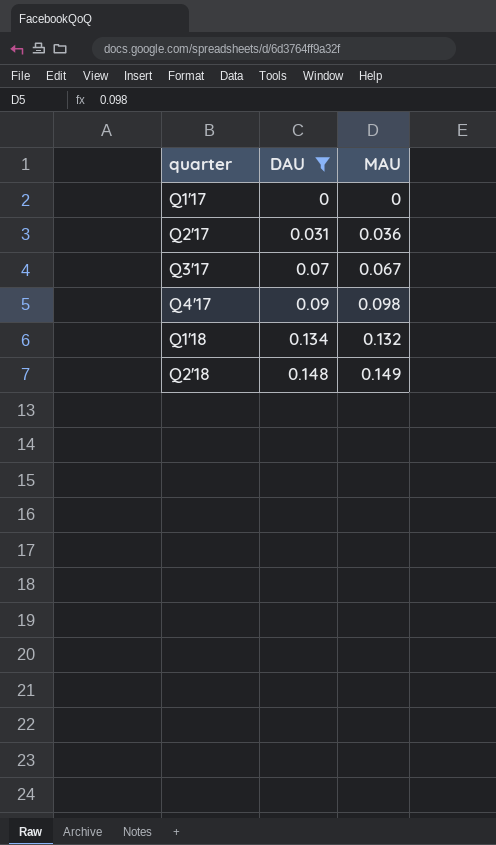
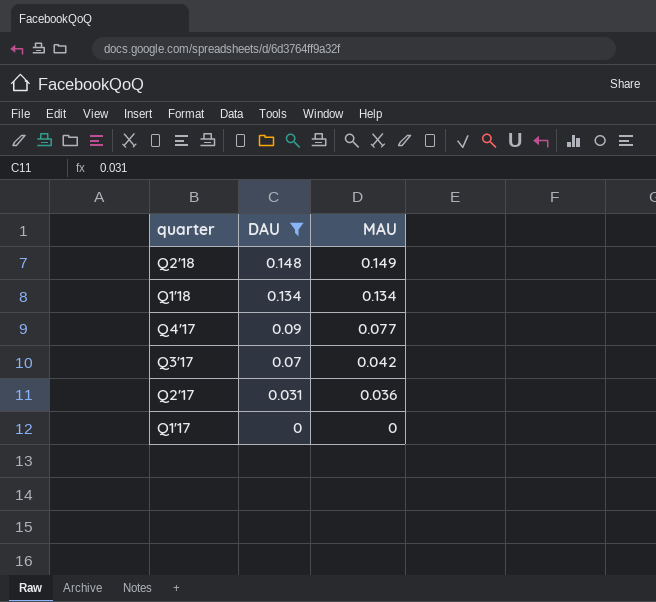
row order: quarter ascending -> quarter descending
Q1'18 | MAU: 0.132 -> 0.134
Q4'17 | MAU: 0.098 -> 0.077
Q3'17 | MAU: 0.067 -> 0.042

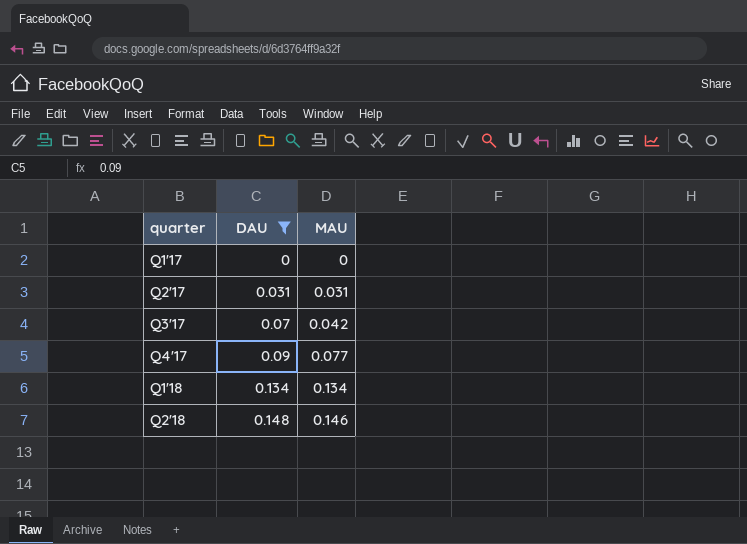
row order: quarter descending -> quarter ascending
Q2'17 | MAU: 0.036 -> 0.031
Q2'18 | MAU: 0.149 -> 0.146

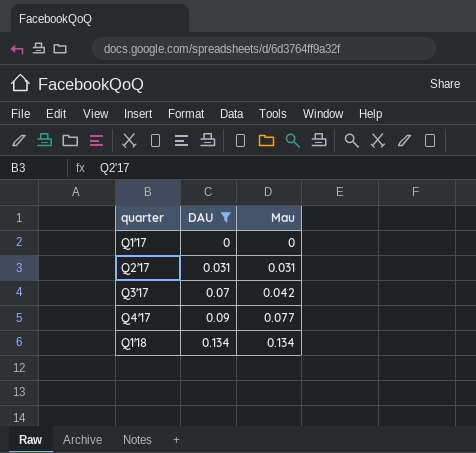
column name: MAU -> Mau
row Q2'18: 0.148 | 0.146 -> none

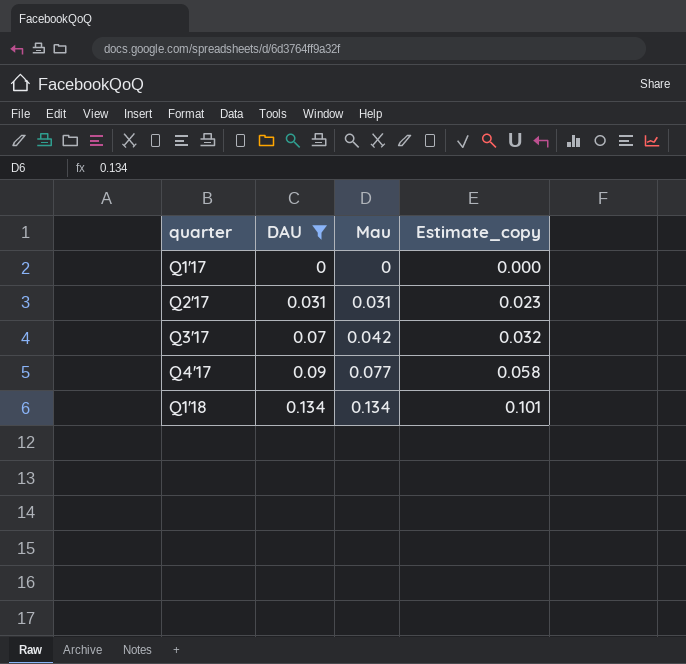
column Estimate_copy | formula: none -> [Mau] * 0.75

